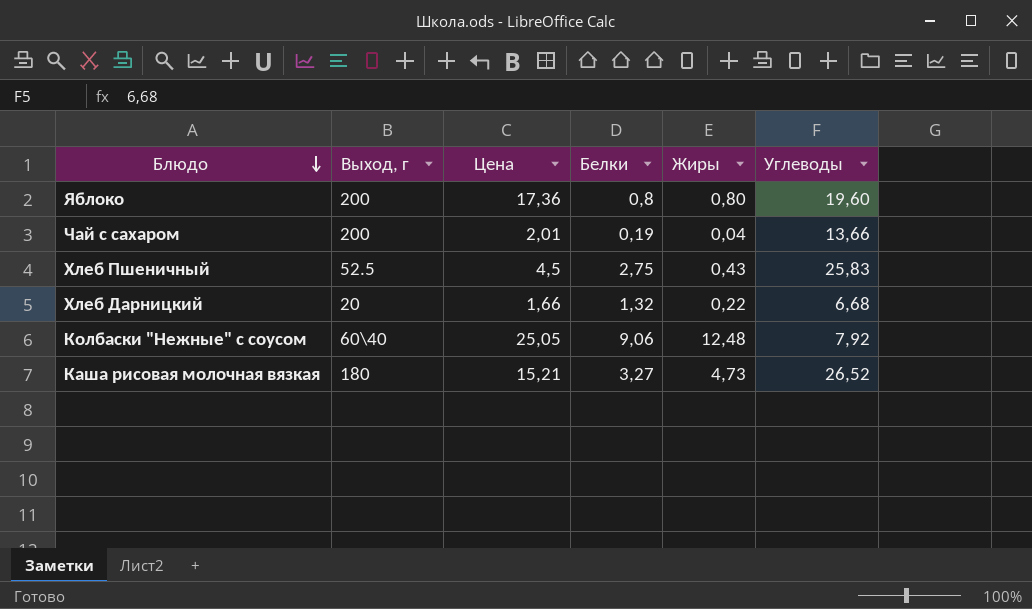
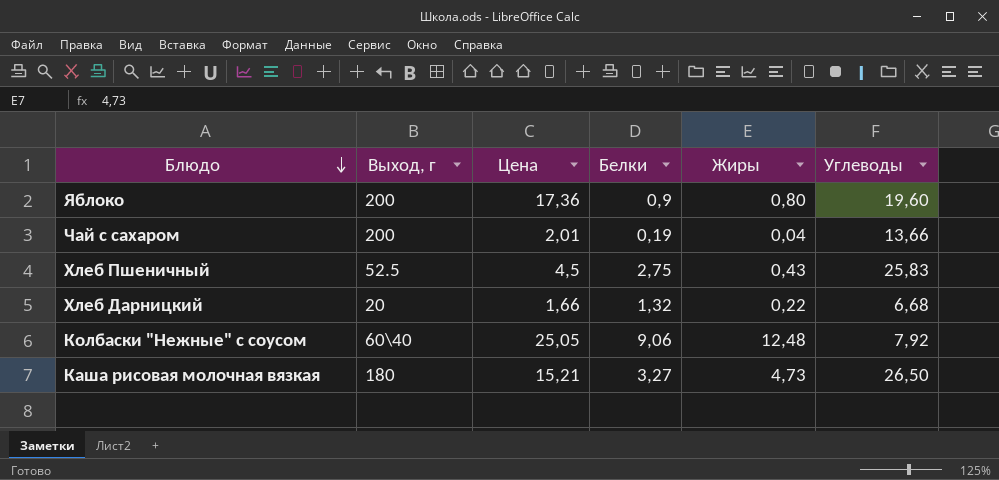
Яблоко | Белки: 0,8 -> 0,9
Каша рисовая молочная вязкая | Углеводы: 26,52 -> 26,50

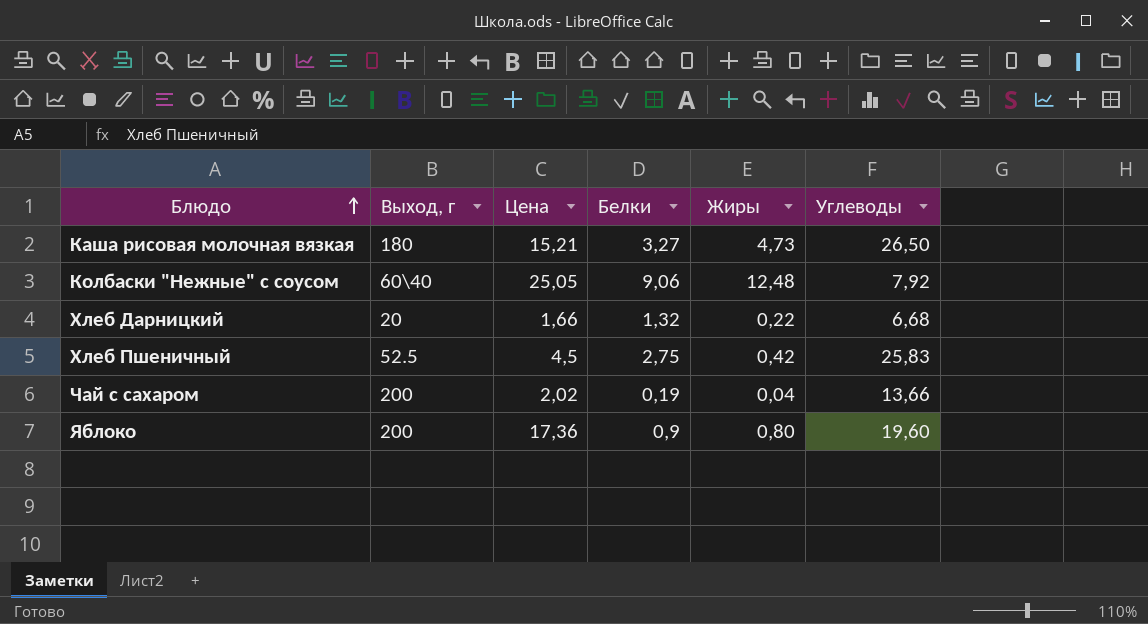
row order: Блюдо descending -> Блюдо ascending
Хлеб Пшеничный | Жиры: 0,43 -> 0,42
Чай с сахаром | Цена: 2,01 -> 2,02

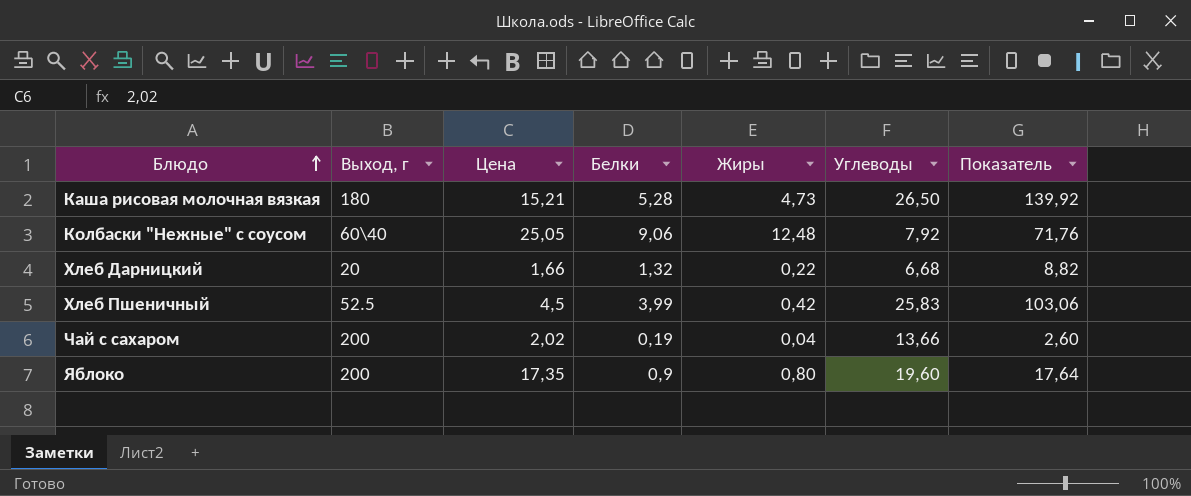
column Показатель | formula: none -> [Белки] * [Углеводы]
Каша рисовая молочная вязкая | Белки: 3,27 -> 5,28
Хлеб Пшеничный | Белки: 2,75 -> 3,99
Яблоко | Цена: 17,36 -> 17,35

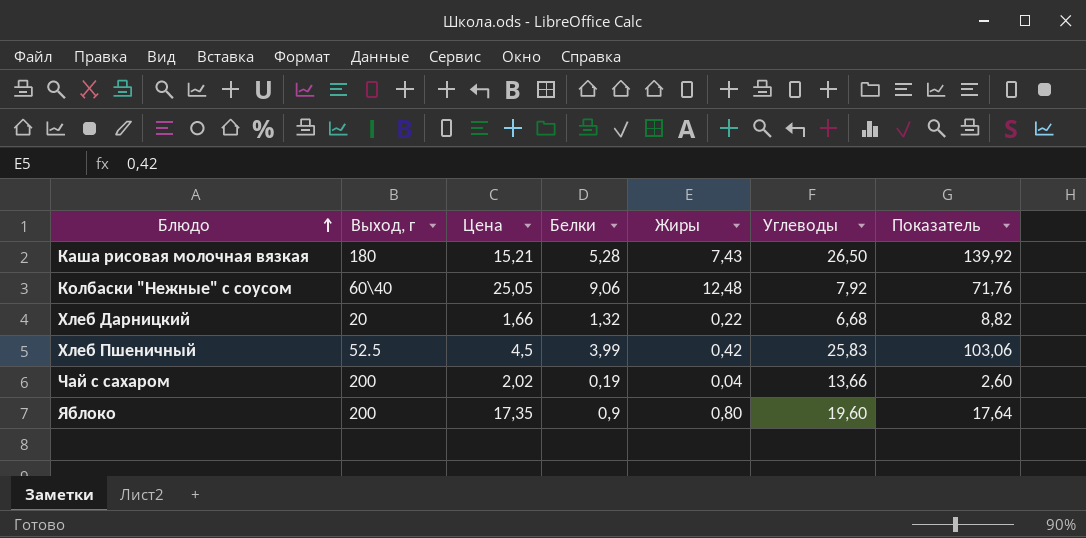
Каша рисовая молочная вязкая | Жиры: 4,73 -> 7,43

